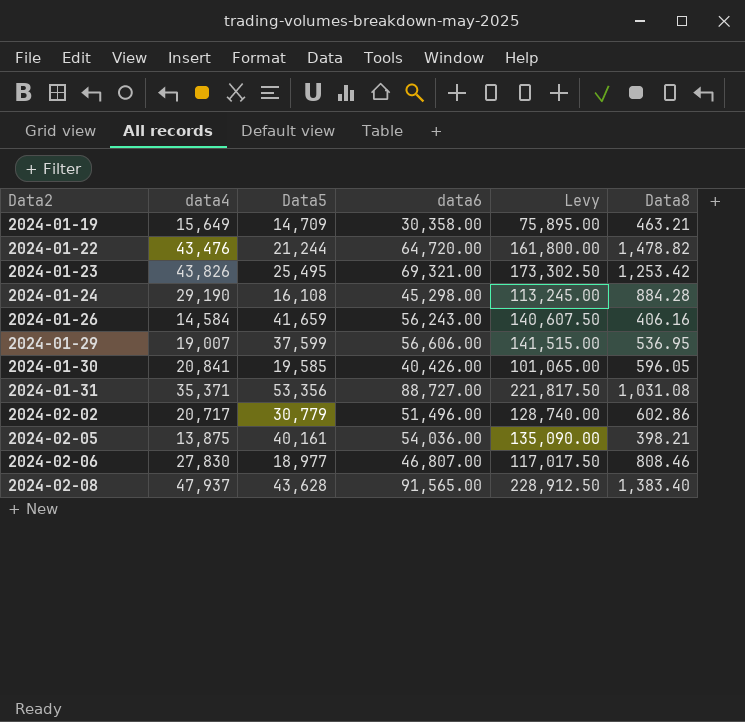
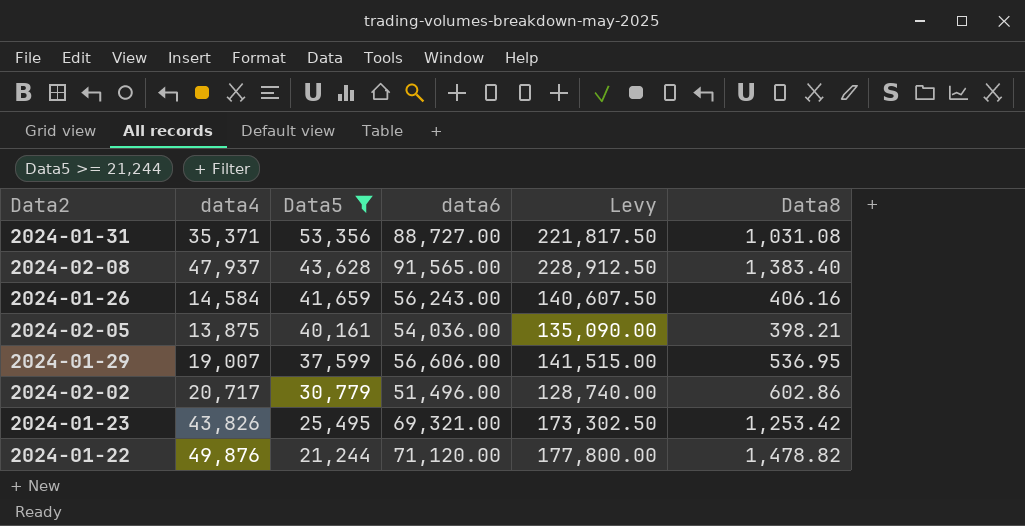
filter: none -> Data5 >= 21,244
row order: Data2 ascending -> Data5 descending
2024-01-22 | data4: 43,476 -> 49,876
2024-01-22 | data6: 64,720.00 -> 71,120.00
2024-01-22 | Levy: 161,800.00 -> 177,800.00

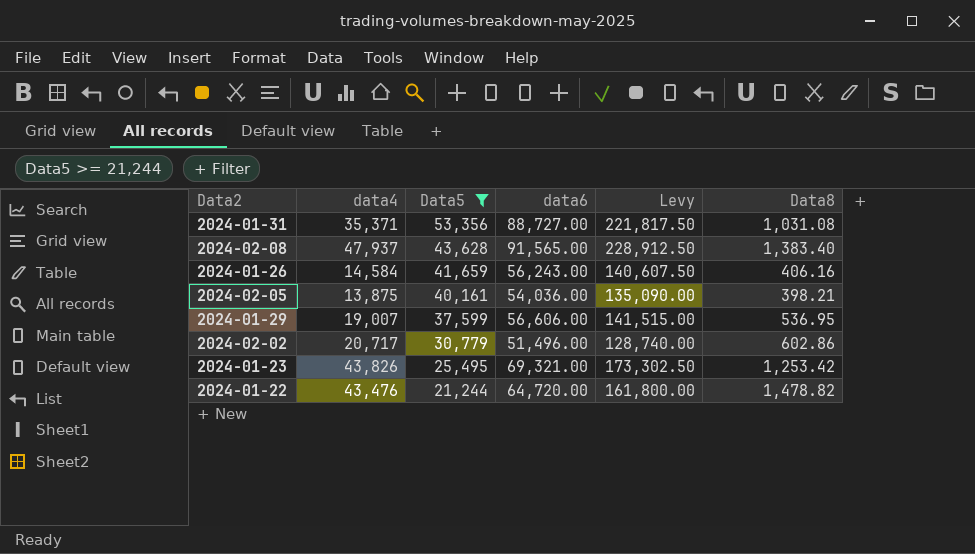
2024-01-22 | data4: 49,876 -> 43,476
2024-01-22 | data6: 71,120.00 -> 64,720.00
2024-01-22 | Levy: 177,800.00 -> 161,800.00

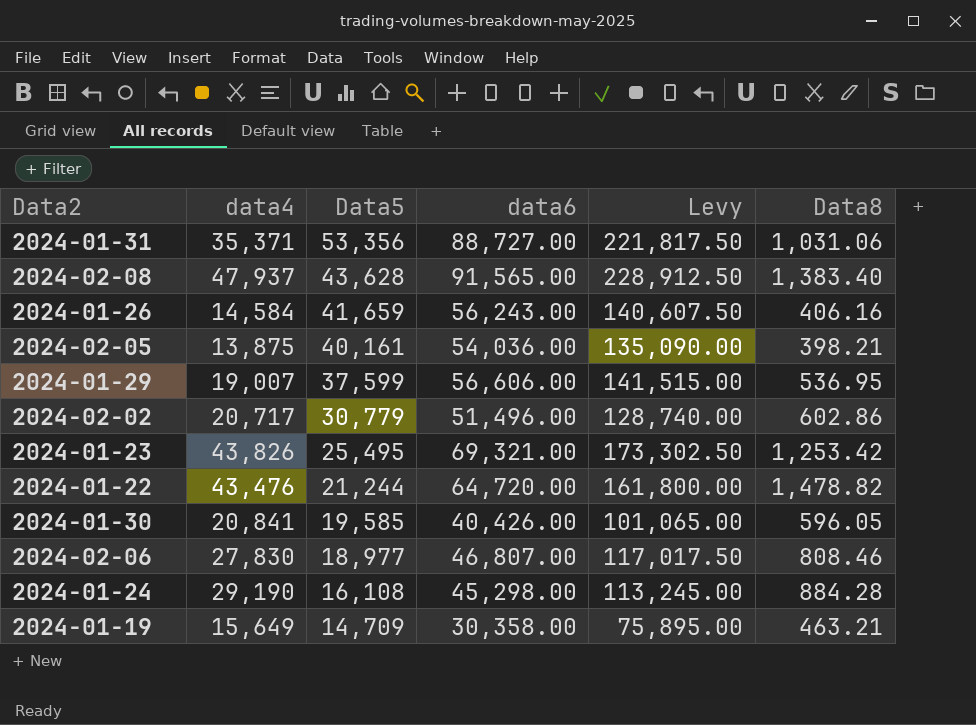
filter: Data5 >= 21,244 -> none
2024-01-31 | Data8: 1,031.08 -> 1,031.06

